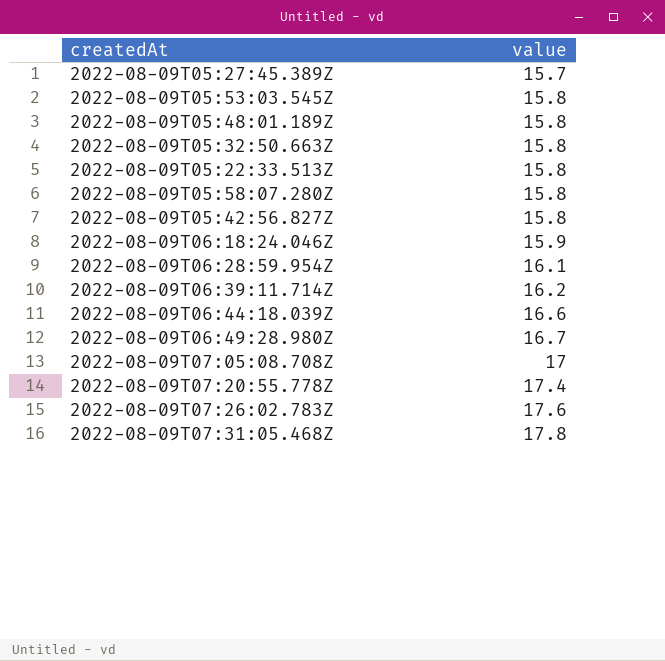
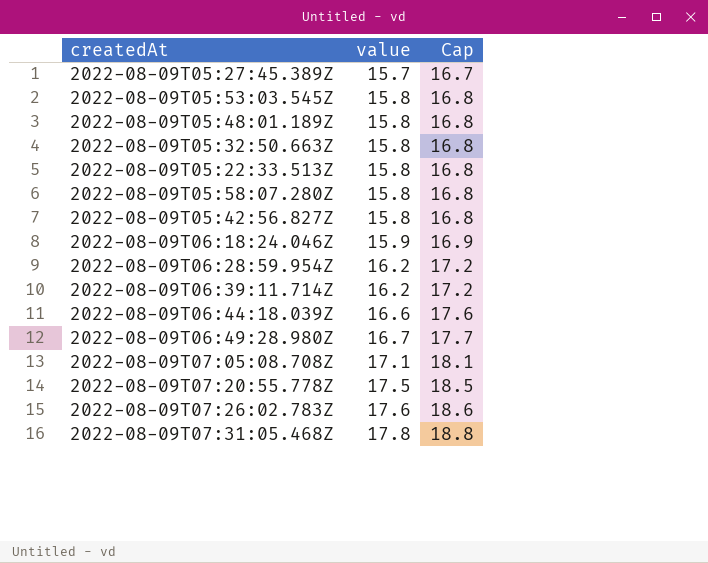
column Cap | formula: none -> [value] + 1
2022-08-09T06:28:59.954Z | value: 16.1 -> 16.2
2022-08-09T07:05:08.708Z | value: 17 -> 17.1
2022-08-09T07:20:55.778Z | value: 17.4 -> 17.5

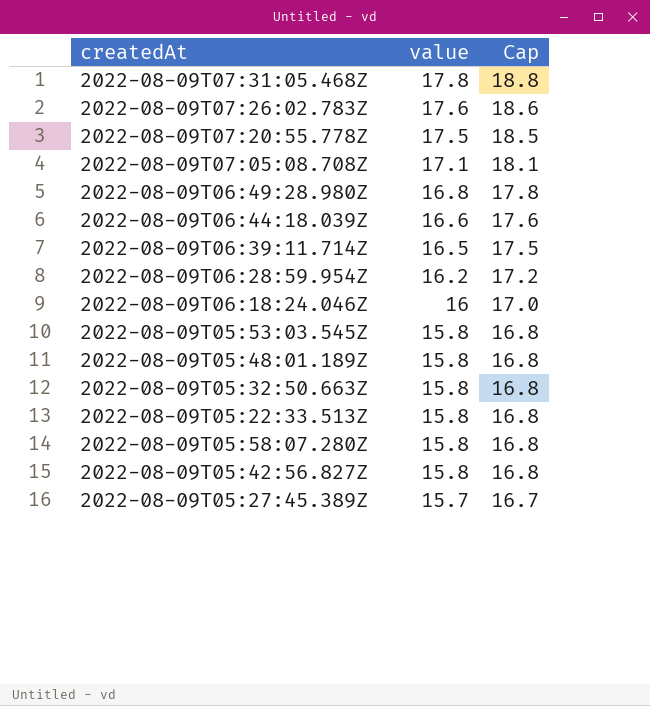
row order: value ascending -> value descending
2022-08-09T06:49:28.980Z | value: 16.7 -> 16.8
2022-08-09T06:49:28.980Z | Cap: 17.7 -> 17.8
2022-08-09T06:39:11.714Z | value: 16.2 -> 16.5
2022-08-09T06:39:11.714Z | Cap: 17.2 -> 17.5
2022-08-09T06:18:24.046Z | value: 15.9 -> 16
2022-08-09T06:18:24.046Z | Cap: 16.9 -> 17.0

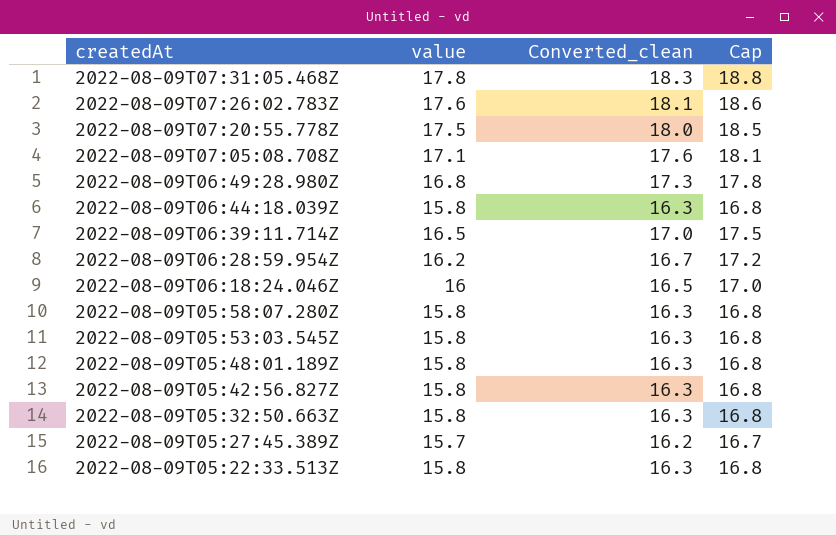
row order: value descending -> createdAt descending
column Converted_clean | formula: none -> [value] * 1.03
2022-08-09T06:44:18.039Z | value: 16.6 -> 15.8
2022-08-09T06:44:18.039Z | Cap: 17.6 -> 16.8

